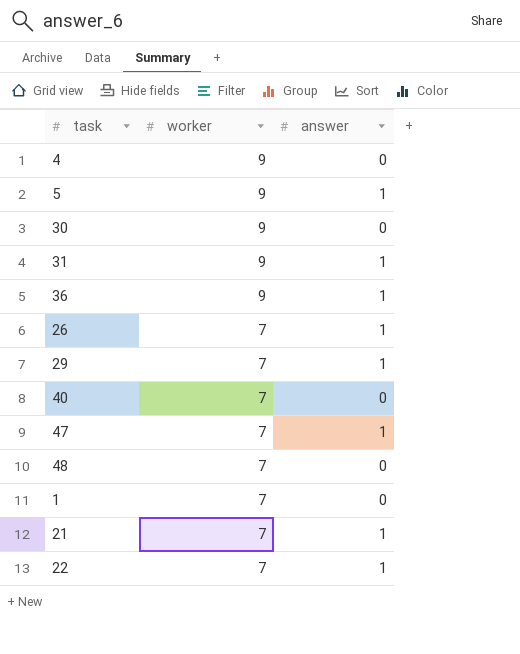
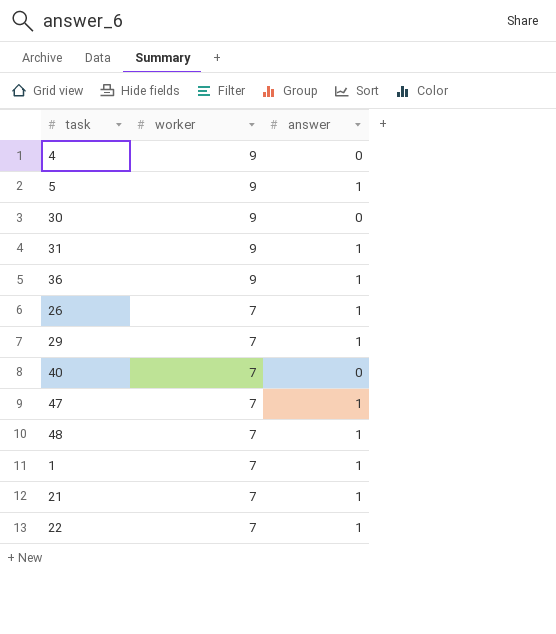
48 | answer: 0 -> 1
1 | answer: 0 -> 1

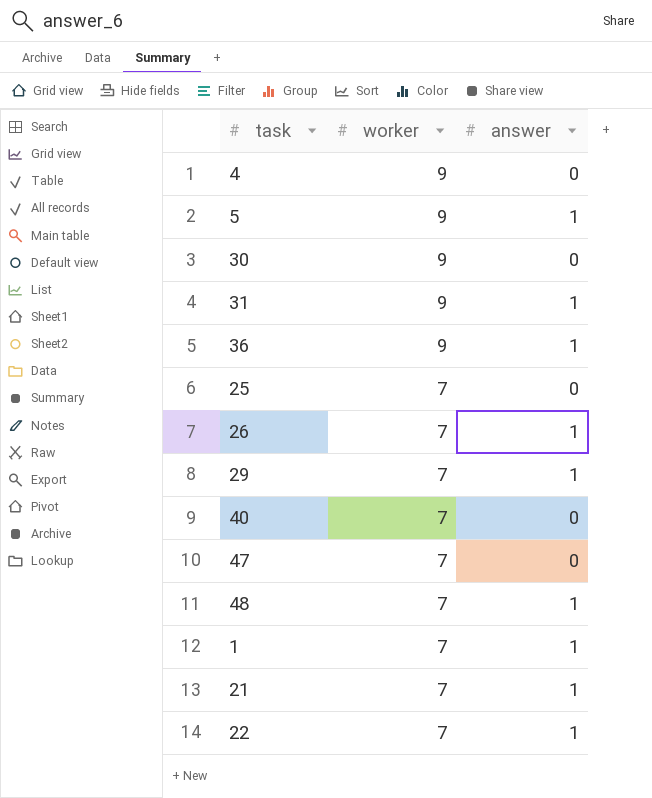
row 25: none -> 7 | 0
47 | answer: 1 -> 0

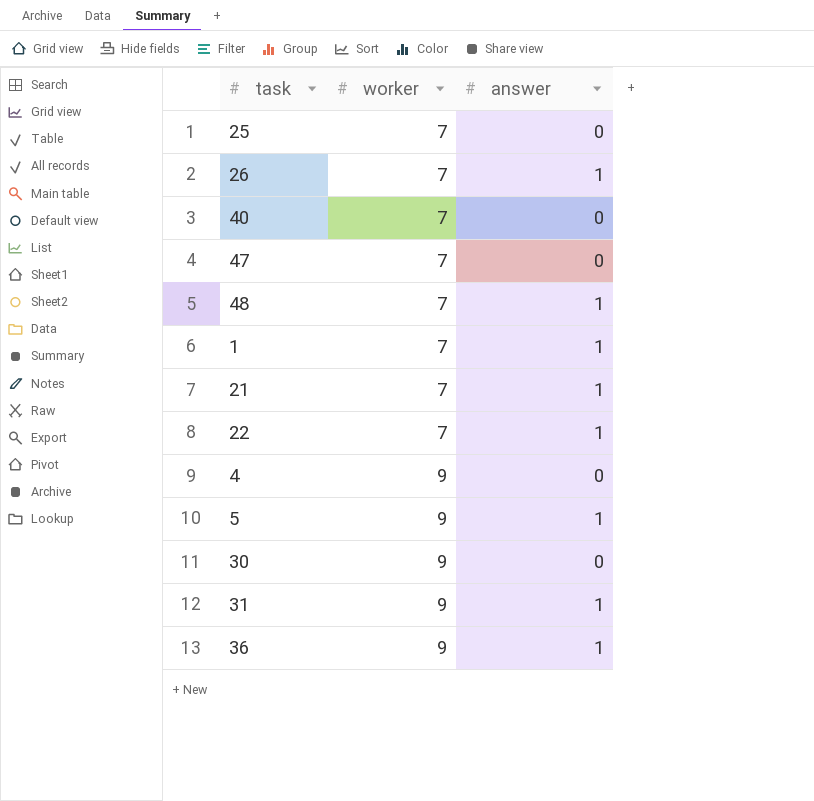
row order: worker descending -> worker ascending
row 29: 7 | 1 -> none

